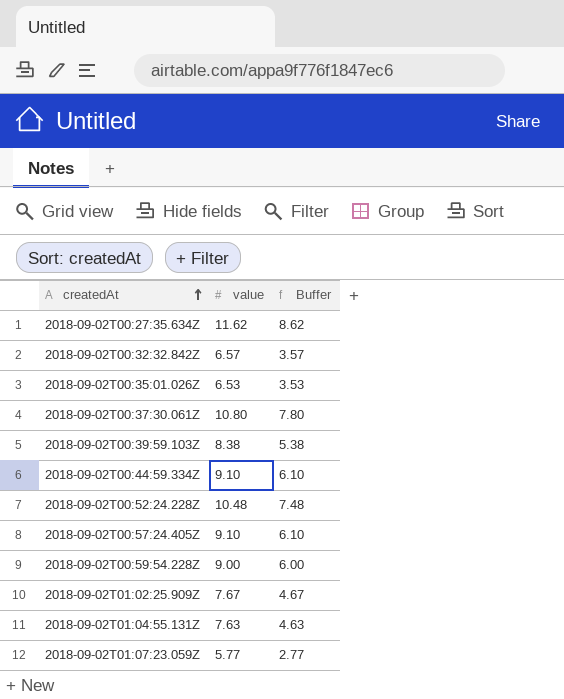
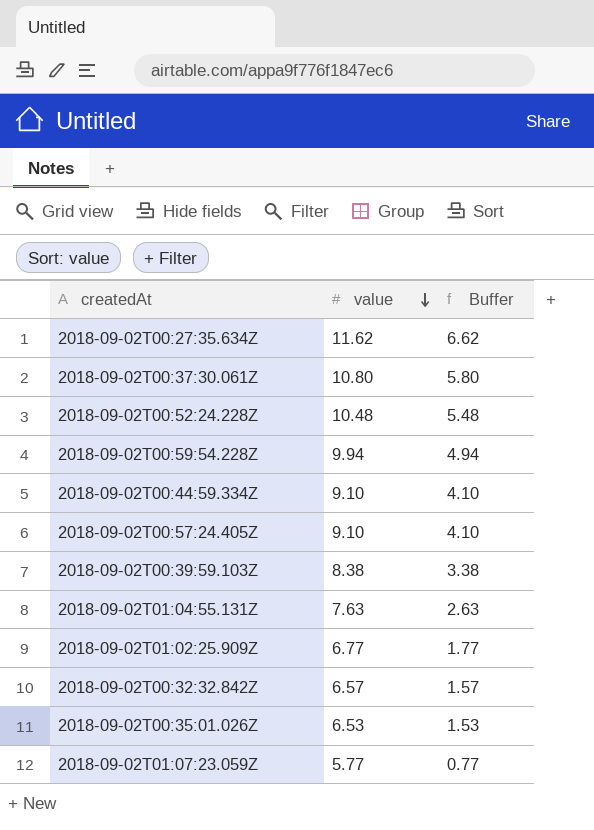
row order: createdAt ascending -> value descending
column Buffer | formula: [value] - 3 -> [value] - 5
2018-09-02T00:59:54.228Z | value: 9.00 -> 9.94
2018-09-02T01:02:25.909Z | value: 7.67 -> 6.77

